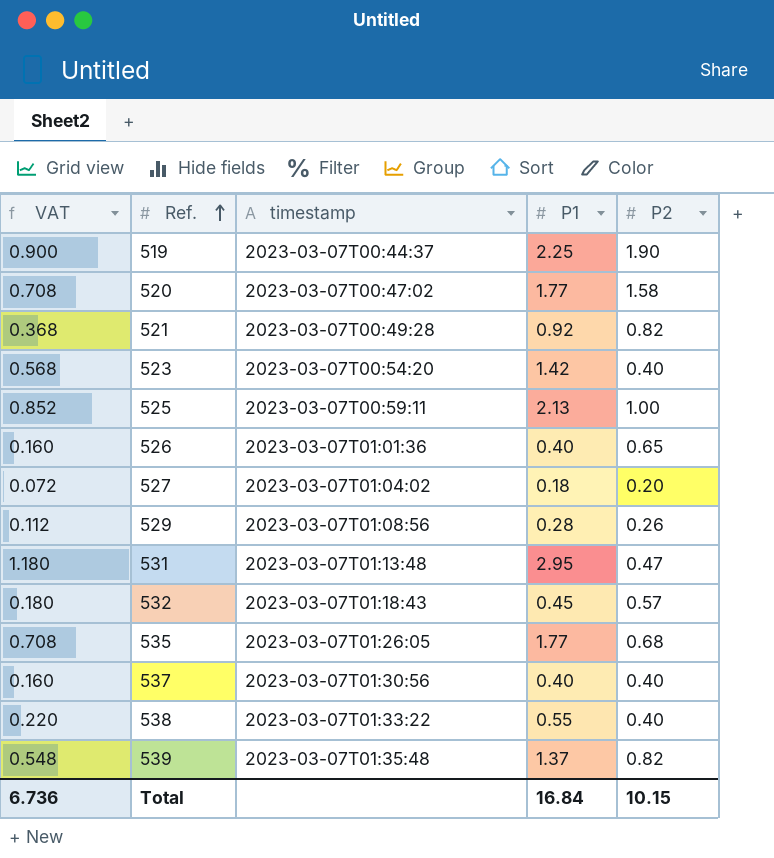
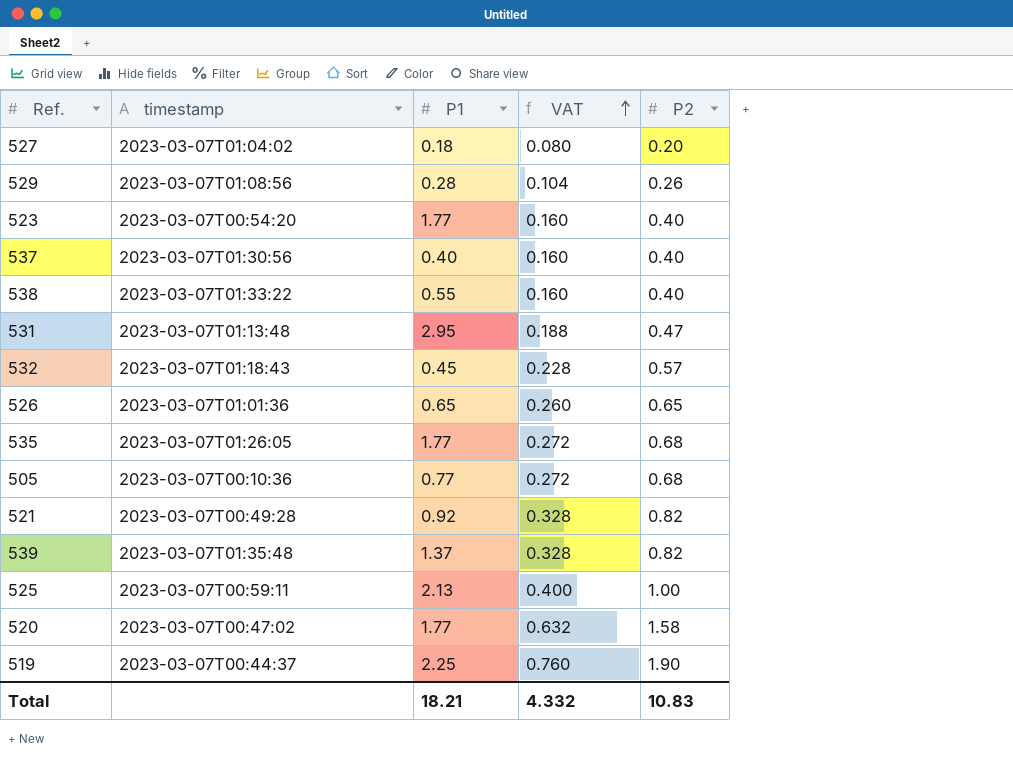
row order: Ref. ascending -> VAT ascending
column VAT | formula: [P1] * 0.4 -> [P2] * 0.4
column VAT | position: 1 -> 4
523 | P1: 1.42 -> 1.77
526 | P1: 0.40 -> 0.65
row 505: none -> 2023-03-07T00:10:36 | 0.77 | 0.272 | 0.68
Total | P1: 16.84 -> 18.21
Total | VAT: 6.736 -> 4.332
Total | P2: 10.15 -> 10.83

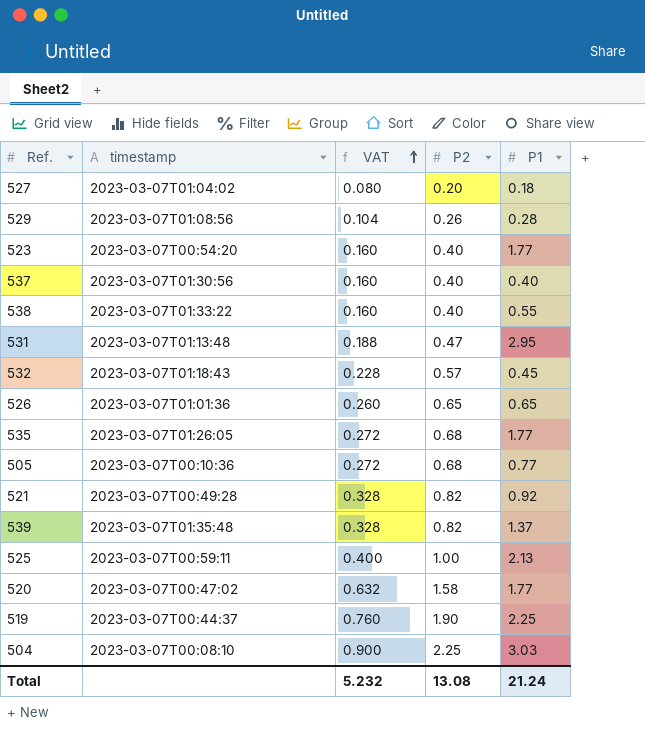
column P1 | position: 3 -> 5
row 504: none -> 2023-03-07T00:08:10 | 0.900 | 2.25 | 3.03
Total | VAT: 4.332 -> 5.232
Total | P2: 10.83 -> 13.08
Total | P1: 18.21 -> 21.24

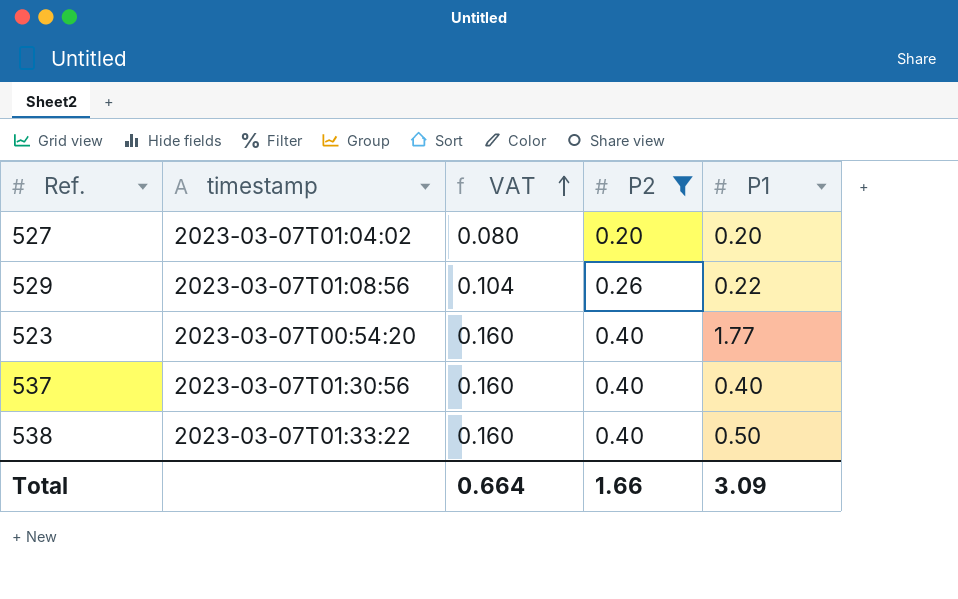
filter: none -> P2 <= 0.40
527 | P1: 0.18 -> 0.20
529 | P1: 0.28 -> 0.22
538 | P1: 0.55 -> 0.50
Total | VAT: 5.232 -> 0.664
Total | P2: 13.08 -> 1.66
Total | P1: 21.24 -> 3.09

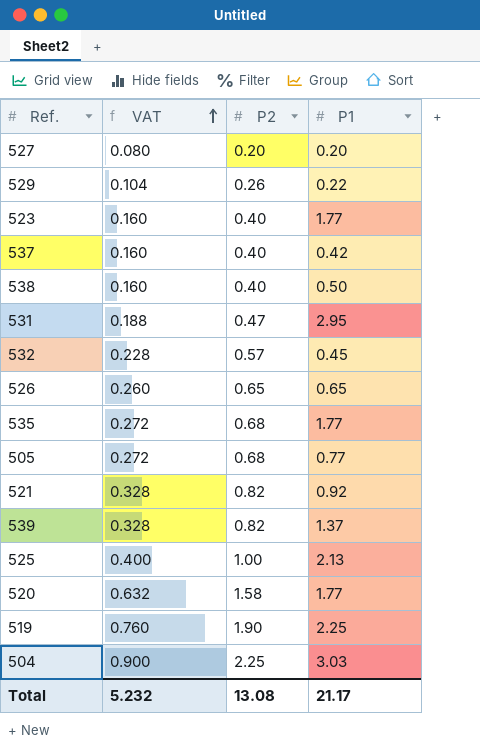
filter: P2 <= 0.40 -> none
column timestamp | position: 2 -> none
537 | P1: 0.40 -> 0.42
Total | VAT: 0.664 -> 5.232
Total | P2: 1.66 -> 13.08
Total | P1: 3.09 -> 21.17

